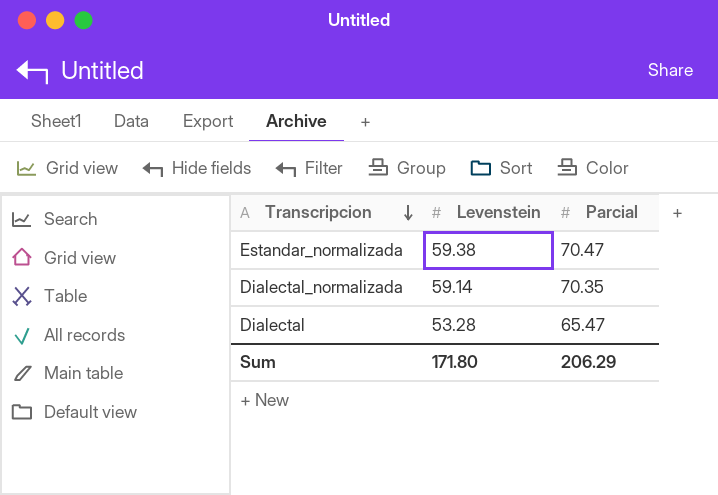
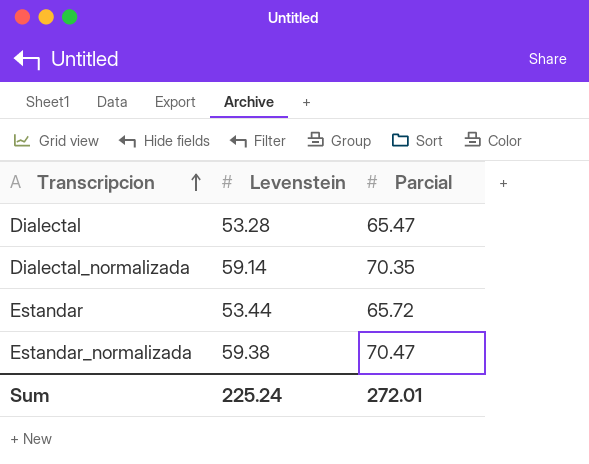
row order: Transcripcion descending -> Transcripcion ascending
row Estandar: none -> 53.44 | 65.72
Sum | Levenstein: 171.80 -> 225.24
Sum | Parcial: 206.29 -> 272.01

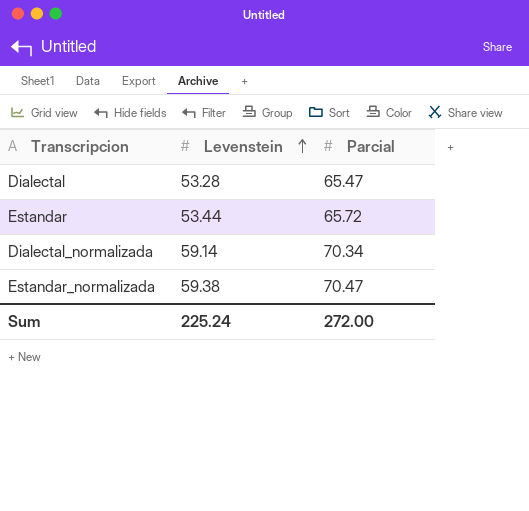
row order: Transcripcion ascending -> Levenstein ascending
Dialectal_normalizada | Parcial: 70.35 -> 70.34
Sum | Parcial: 272.01 -> 272.00

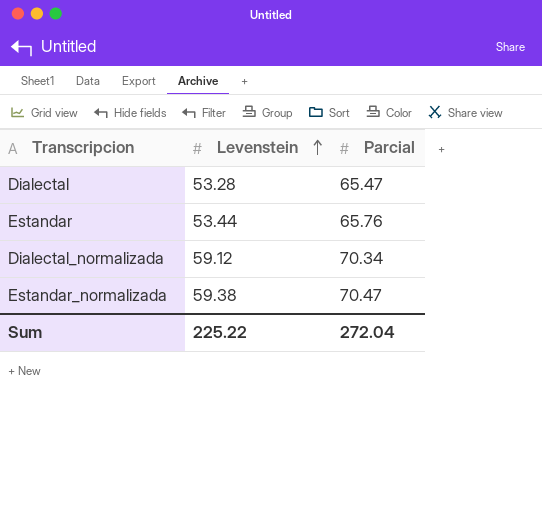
Estandar | Parcial: 65.72 -> 65.76
Dialectal_normalizada | Levenstein: 59.14 -> 59.12
Sum | Levenstein: 225.24 -> 225.22
Sum | Parcial: 272.00 -> 272.04

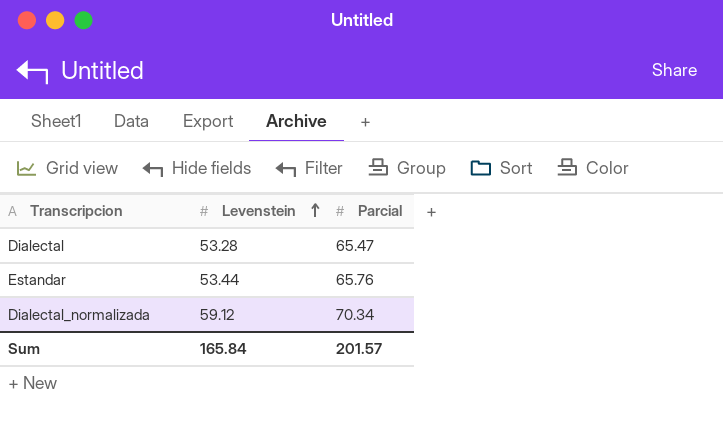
row Estandar_normalizada: 59.38 | 70.47 -> none
Sum | Levenstein: 225.22 -> 165.84
Sum | Parcial: 272.04 -> 201.57

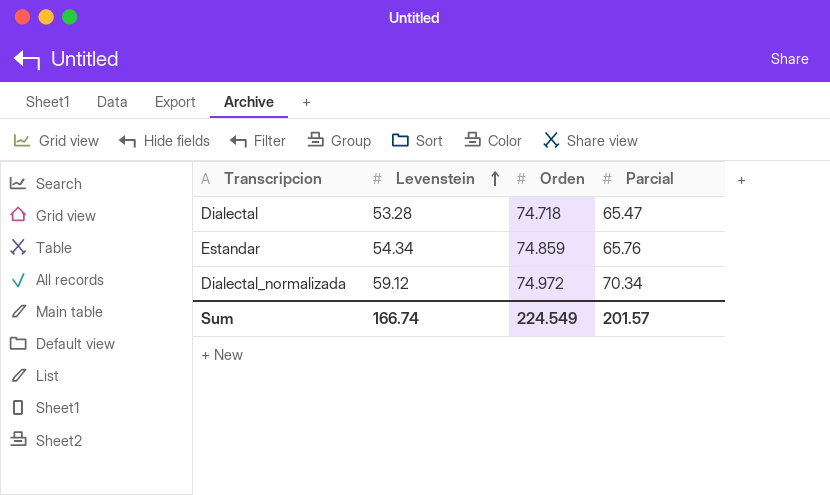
column Orden | position: none -> 3
Estandar | Levenstein: 53.44 -> 54.34
Sum | Levenstein: 165.84 -> 166.74

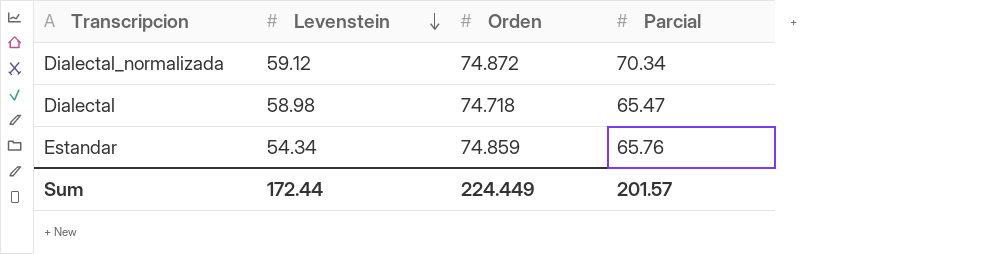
row order: Levenstein ascending -> Levenstein descending
Dialectal_normalizada | Orden: 74.972 -> 74.872
Dialectal | Levenstein: 53.28 -> 58.98
Sum | Levenstein: 166.74 -> 172.44
Sum | Orden: 224.549 -> 224.449

